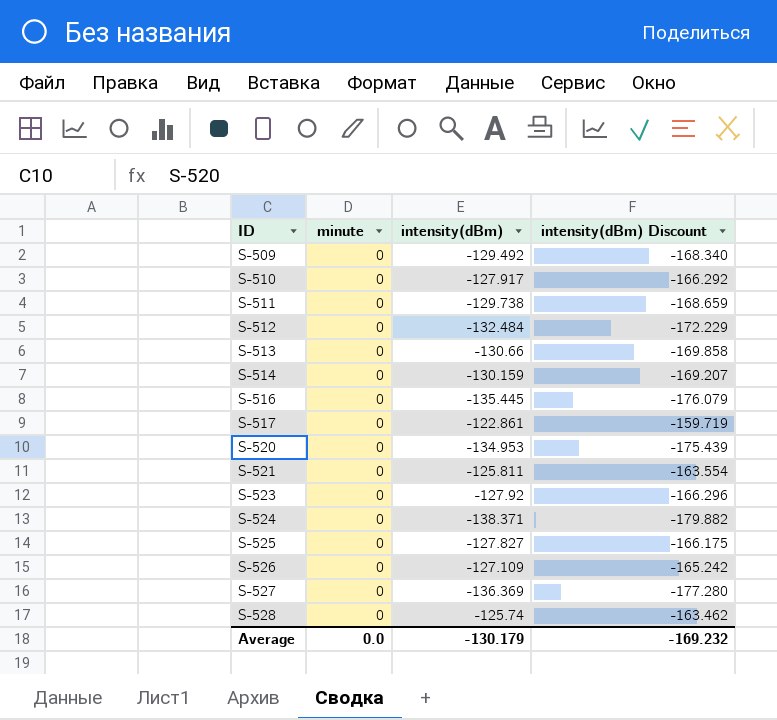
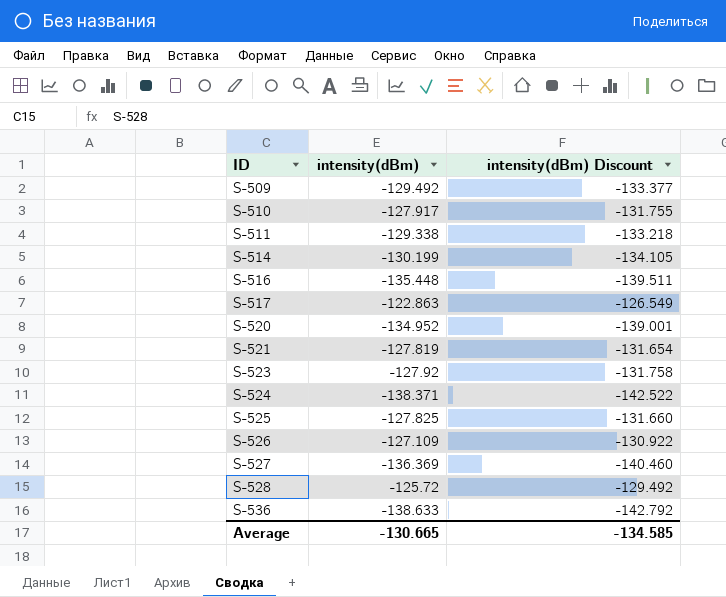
column minute | position: 2 -> none
column intensity(dBm) Discount | formula: [intensity(dBm)] * 1.3 -> [intensity(dBm)] * 1.03
row S-512: 0 | -132.484 | -172.229 -> none
row S-513: 0 | -130.66 | -169.858 -> none
S-511 | intensity(dBm): -129.738 -> -129.338
S-514 | intensity(dBm): -130.159 -> -130.199
S-516 | intensity(dBm): -135.445 -> -135.448
S-517 | intensity(dBm): -122.861 -> -122.863
S-520 | intensity(dBm): -134.953 -> -134.952
S-521 | intensity(dBm): -125.811 -> -127.819
S-525 | intensity(dBm): -127.827 -> -127.825
S-528 | intensity(dBm): -125.74 -> -125.72
row S-536: none -> -138.633 | -142.792
Average | intensity(dBm): -130.179 -> -130.665
Average | intensity(dBm) Discount: -169.232 -> -134.585

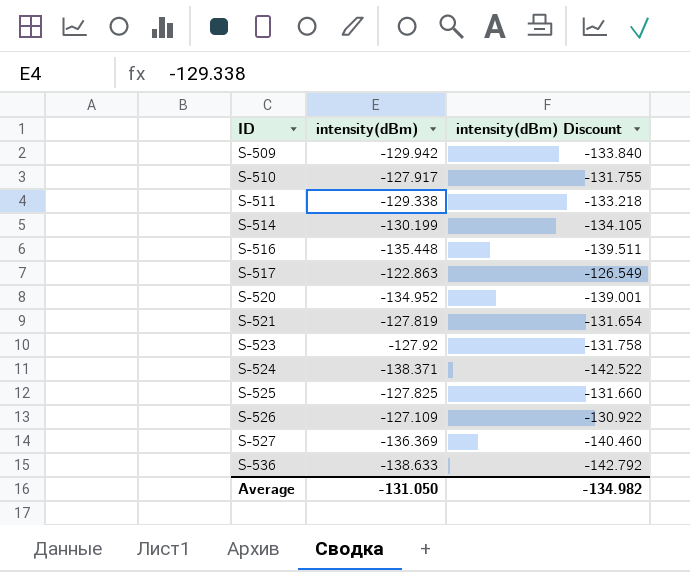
row S-528: -125.72 | -129.492 -> none
S-509 | intensity(dBm): -129.492 -> -129.942
S-509 | intensity(dBm) Discount: -133.377 -> -133.840
Average | intensity(dBm): -130.665 -> -131.050
Average | intensity(dBm) Discount: -134.585 -> -134.982

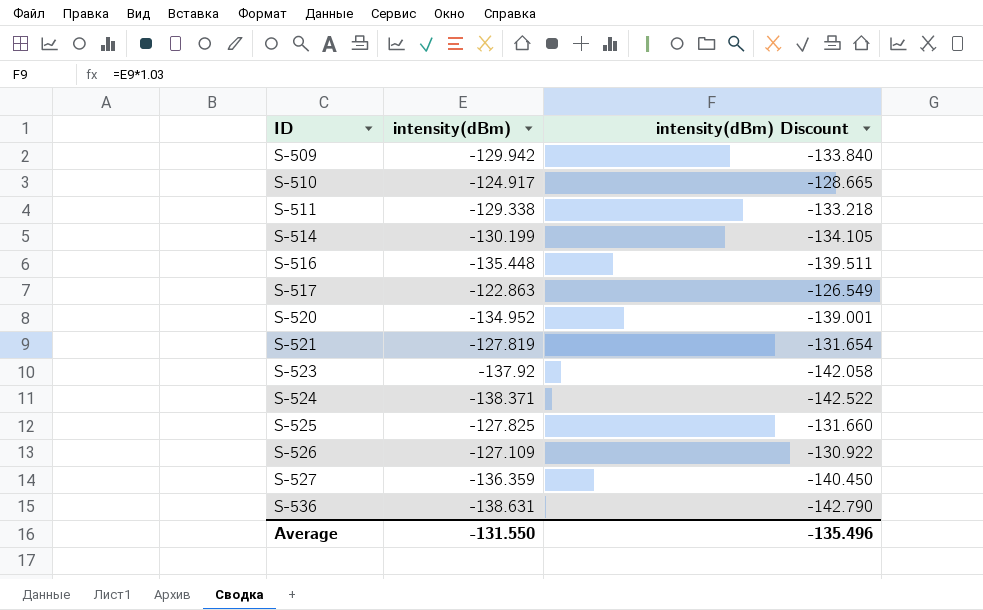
S-510 | intensity(dBm): -127.917 -> -124.917
S-510 | intensity(dBm) Discount: -131.755 -> -128.665
S-523 | intensity(dBm): -127.92 -> -137.92
S-523 | intensity(dBm) Discount: -131.758 -> -142.058
S-527 | intensity(dBm): -136.369 -> -136.359
S-527 | intensity(dBm) Discount: -140.460 -> -140.450
S-536 | intensity(dBm): -138.633 -> -138.631
S-536 | intensity(dBm) Discount: -142.792 -> -142.790
Average | intensity(dBm): -131.050 -> -131.550
Average | intensity(dBm) Discount: -134.982 -> -135.496

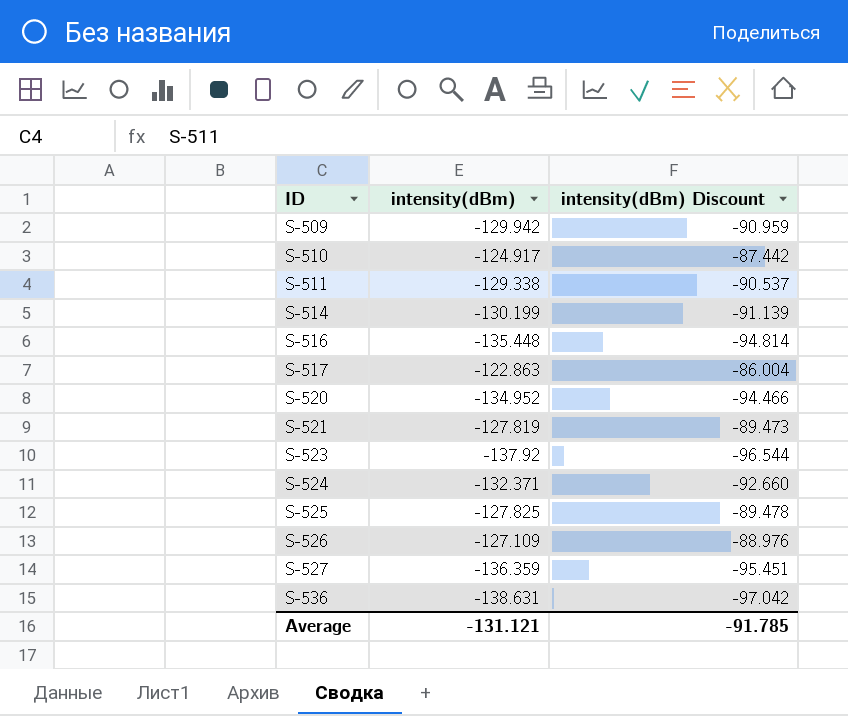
column intensity(dBm) Discount | formula: [intensity(dBm)] * 1.03 -> [intensity(dBm)] * 0.7
S-524 | intensity(dBm): -138.371 -> -132.371
Average | intensity(dBm): -131.550 -> -131.121
Average | intensity(dBm) Discount: -135.496 -> -91.785

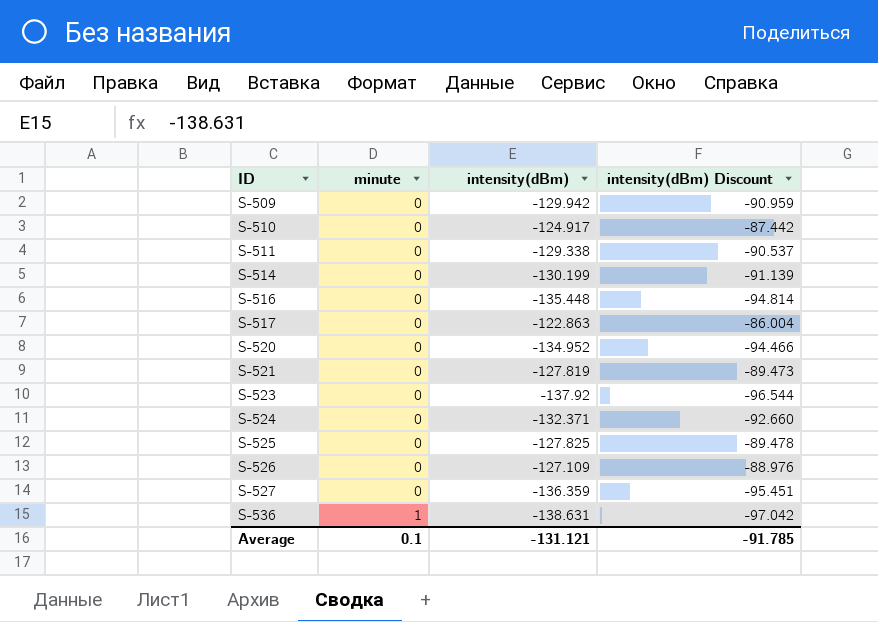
column minute | position: none -> 2

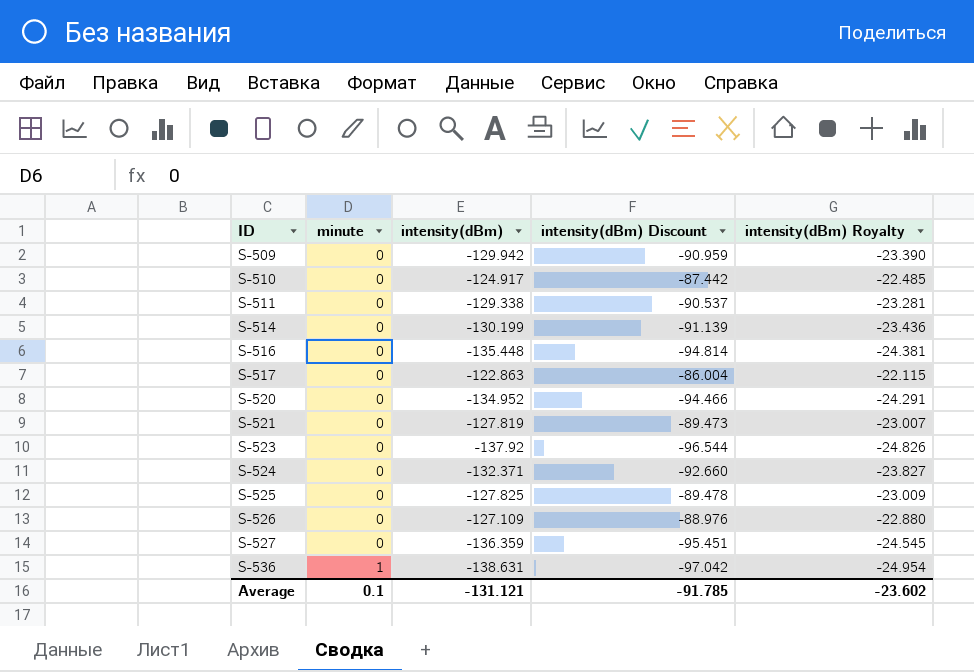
column intensity(dBm) Royalty | formula: none -> [intensity(dBm)] * 0.18

